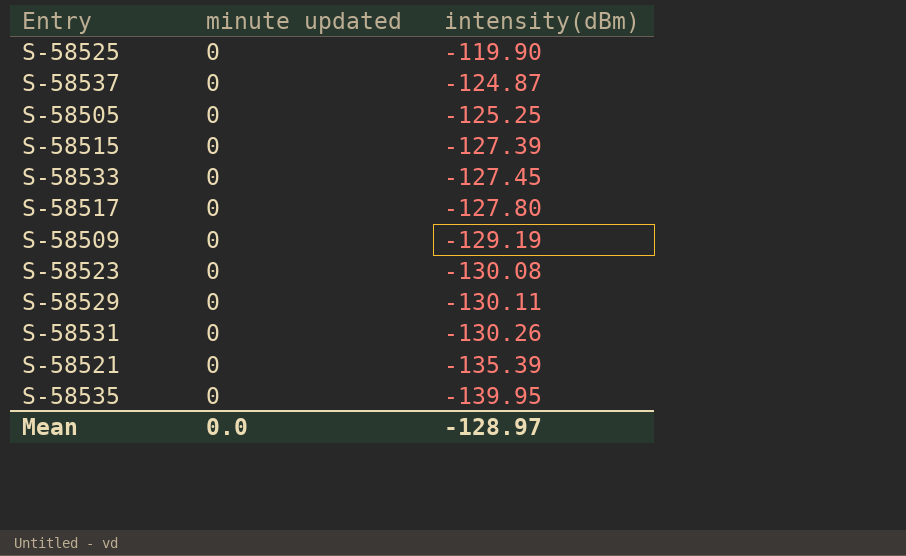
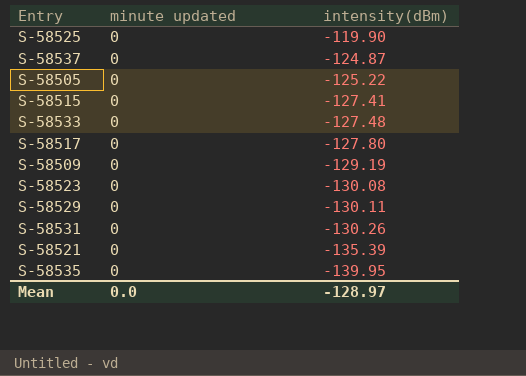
S-58505 | intensity(dBm): -125.25 -> -125.22
S-58515 | intensity(dBm): -127.39 -> -127.41
S-58533 | intensity(dBm): -127.45 -> -127.48

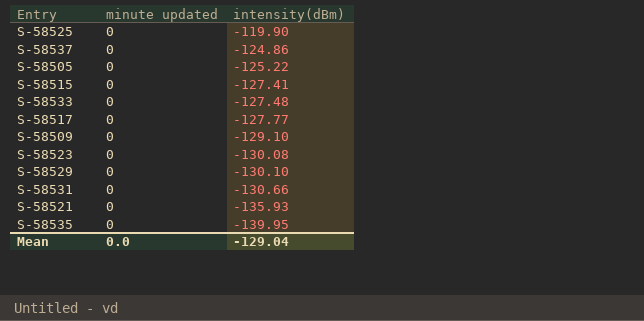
S-58537 | intensity(dBm): -124.87 -> -124.86
S-58517 | intensity(dBm): -127.80 -> -127.77
S-58509 | intensity(dBm): -129.19 -> -129.10
S-58529 | intensity(dBm): -130.11 -> -130.10
S-58531 | intensity(dBm): -130.26 -> -130.66
S-58521 | intensity(dBm): -135.39 -> -135.93
Mean | intensity(dBm): -128.97 -> -129.04

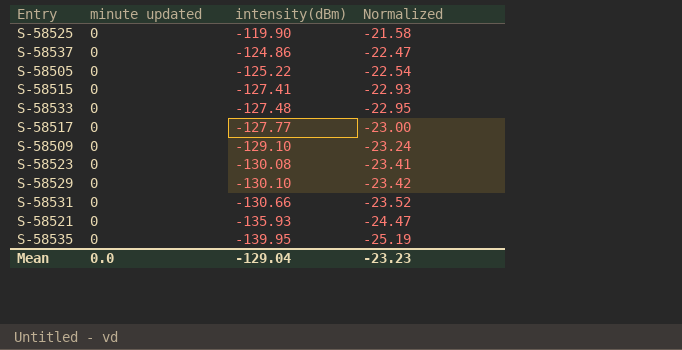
column Normalized | formula: none -> [intensity(dBm)] * 0.18

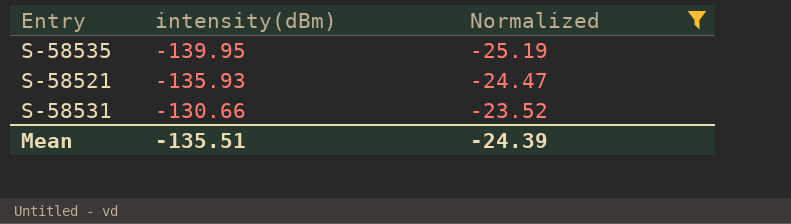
filter: none -> Normalized <= -23.52
row order: intensity(dBm) descending -> intensity(dBm) ascending
column minute updated | position: 2 -> none
Mean | intensity(dBm): -129.04 -> -135.51
Mean | Normalized: -23.23 -> -24.39

